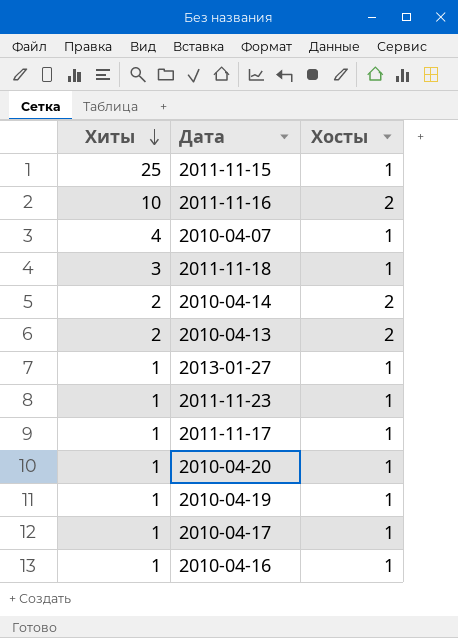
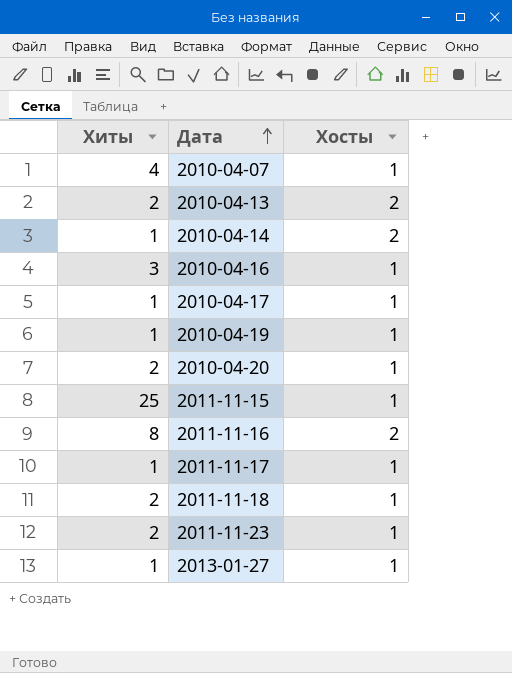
row order: Хиты descending -> Дата ascending
2010-04-14 | Хиты: 2 -> 1
2010-04-16 | Хиты: 1 -> 3
2010-04-20 | Хиты: 1 -> 2
2011-11-16 | Хиты: 10 -> 8
2011-11-18 | Хиты: 3 -> 2
2011-11-23 | Хиты: 1 -> 2

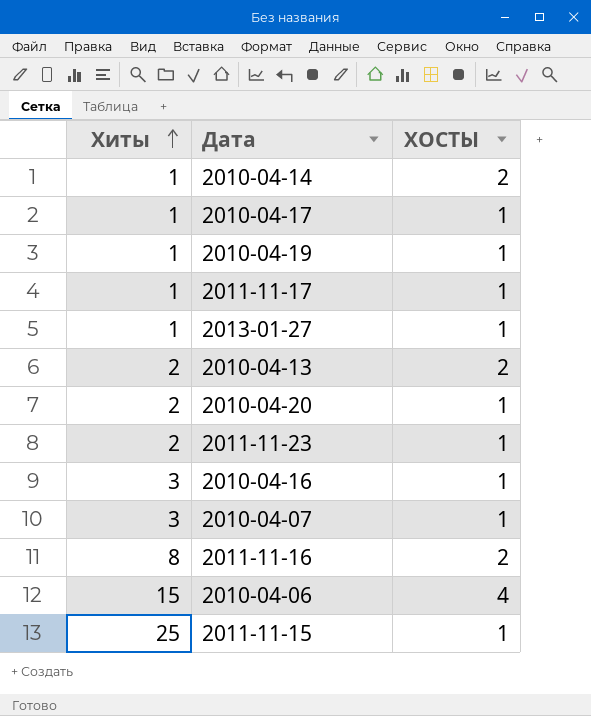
row order: Дата ascending -> Хиты ascending
column name: Хосты -> ХОСТЫ
row 2011-11-18: 2 | 1 -> none
2010-04-07 | Хиты: 4 -> 3
row 2010-04-06: none -> 15 | 4

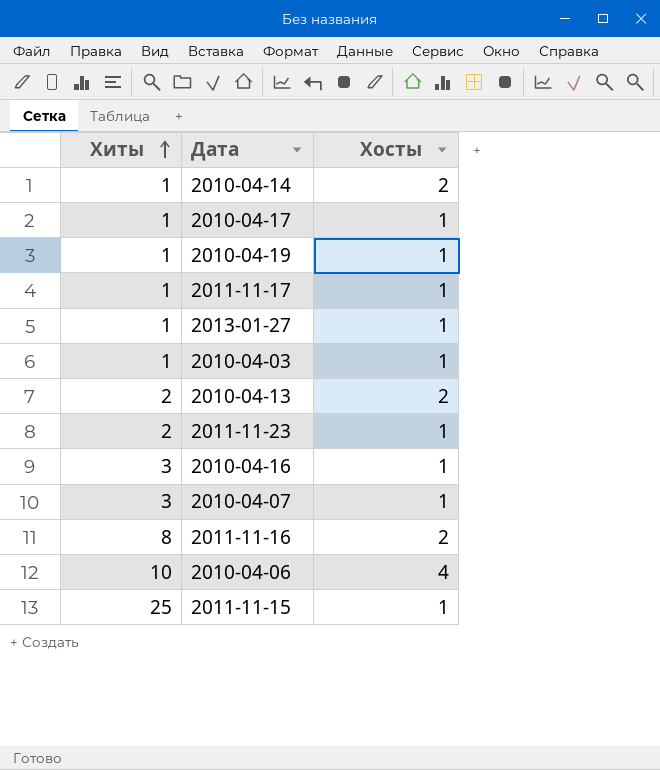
column name: ХОСТЫ -> Хосты
row 2010-04-20: 2 | 1 -> none
row 2010-04-03: none -> 1 | 1
2010-04-06 | Хиты: 15 -> 10

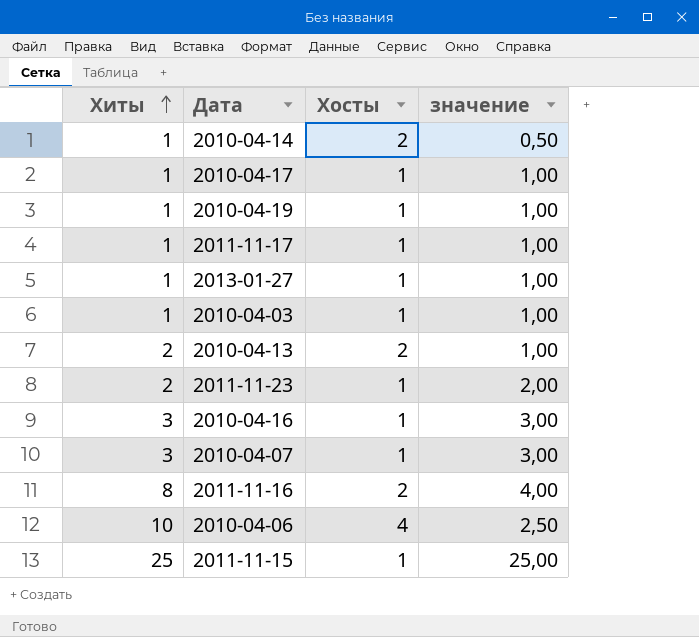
column значение | formula: none -> [Хиты] / [Хосты]

